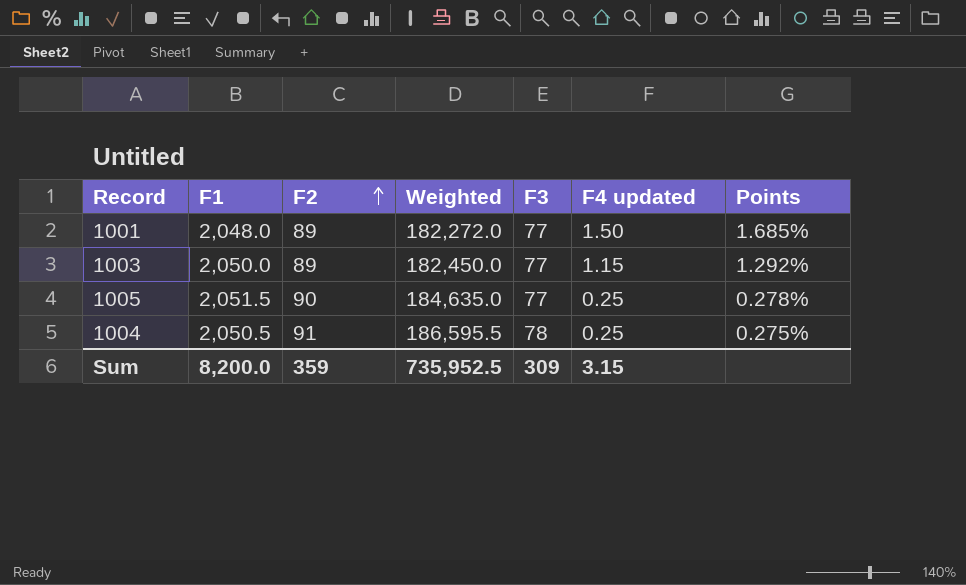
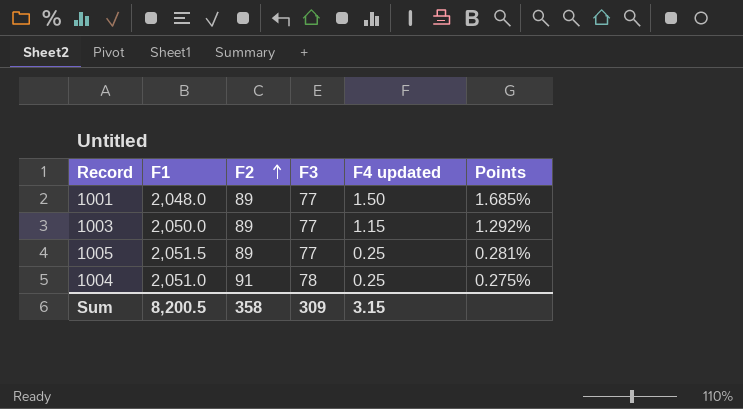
column Weighted | formula: [F1] * [F2] -> none
1005 | F2: 90 -> 89
1005 | Points: 0.278% -> 0.281%
1004 | F1: 2,050.5 -> 2,051.0
Sum | F1: 8,200.0 -> 8,200.5
Sum | F2: 359 -> 358

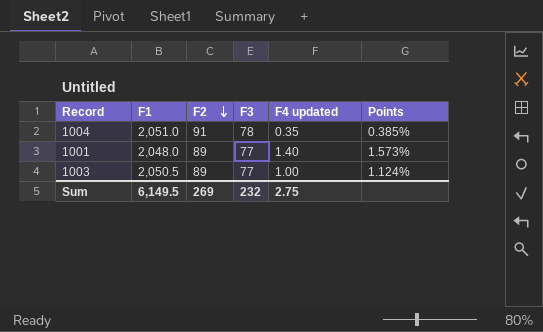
row order: F2 ascending -> F2 descending
row 1005: 2,051.5 | 89 | 77 | 0.25 | 0.281% -> none
1004 | F4 updated: 0.25 -> 0.35
1004 | Points: 0.275% -> 0.385%
1001 | F4 updated: 1.50 -> 1.40
1001 | Points: 1.685% -> 1.573%
1003 | F1: 2,050.0 -> 2,050.5
1003 | F4 updated: 1.15 -> 1.00
1003 | Points: 1.292% -> 1.124%
Sum | F1: 8,200.5 -> 6,149.5
Sum | F2: 358 -> 269
Sum | F3: 309 -> 232
Sum | F4 updated: 3.15 -> 2.75

